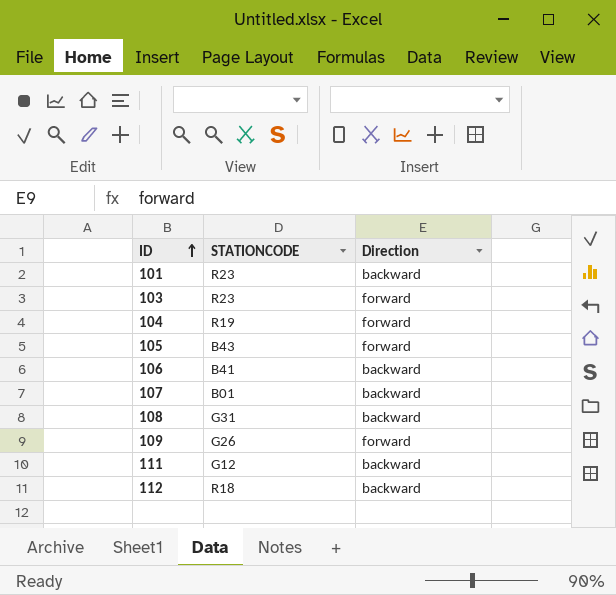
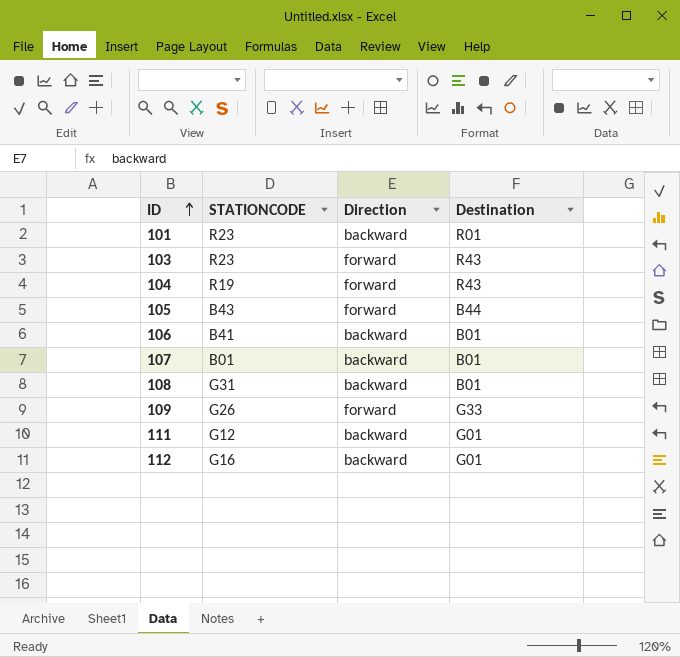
column Destination | position: none -> 4
112 | STATIONCODE: R18 -> G16

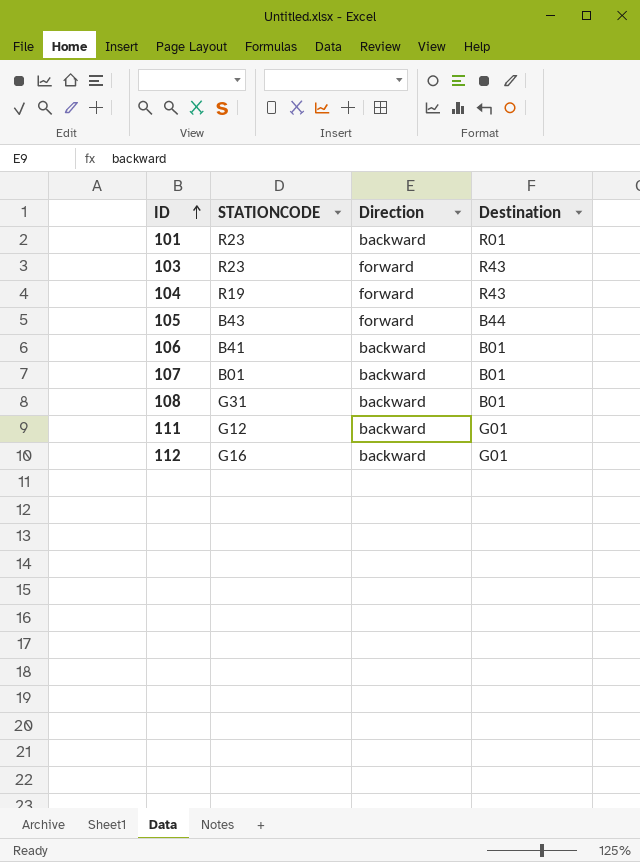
row 109: G26 | forward | G33 -> none

